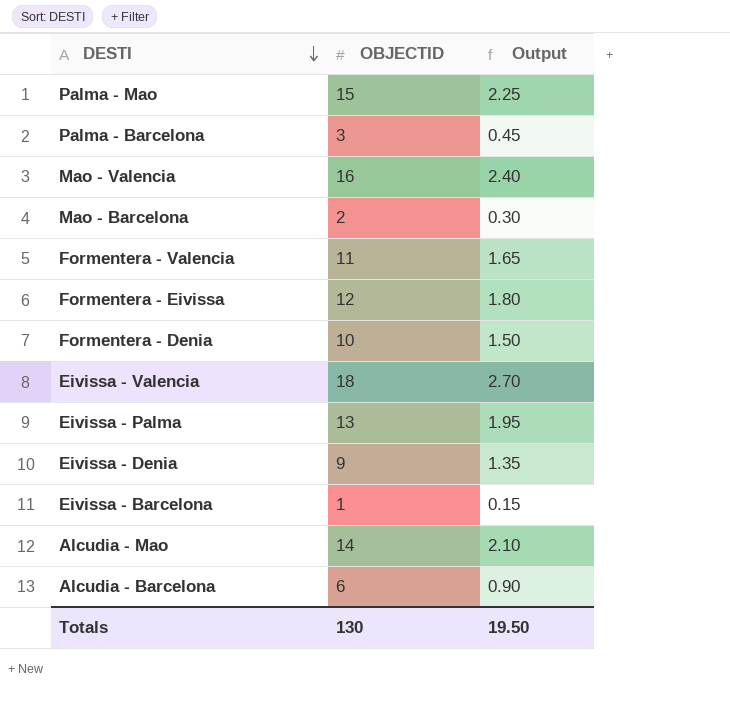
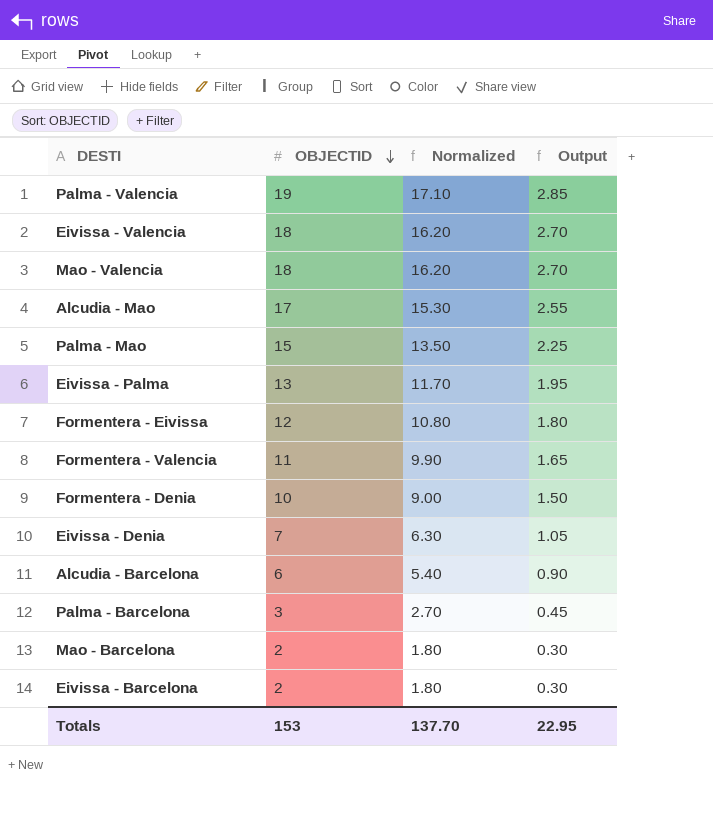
row order: DESTI descending -> OBJECTID descending
column Normalized | formula: none -> [OBJECTID] * 0.9
row Palma - Valencia: none -> 19 | 17.10 | 2.85
Mao - Valencia | OBJECTID: 16 -> 18
Mao - Valencia | Output: 2.40 -> 2.70
Alcudia - Mao | OBJECTID: 14 -> 17
Alcudia - Mao | Output: 2.10 -> 2.55
Eivissa - Denia | OBJECTID: 9 -> 7
Eivissa - Denia | Output: 1.35 -> 1.05
Eivissa - Barcelona | OBJECTID: 1 -> 2
Eivissa - Barcelona | Output: 0.15 -> 0.30
Totals | OBJECTID: 130 -> 153
Totals | Output: 19.50 -> 22.95

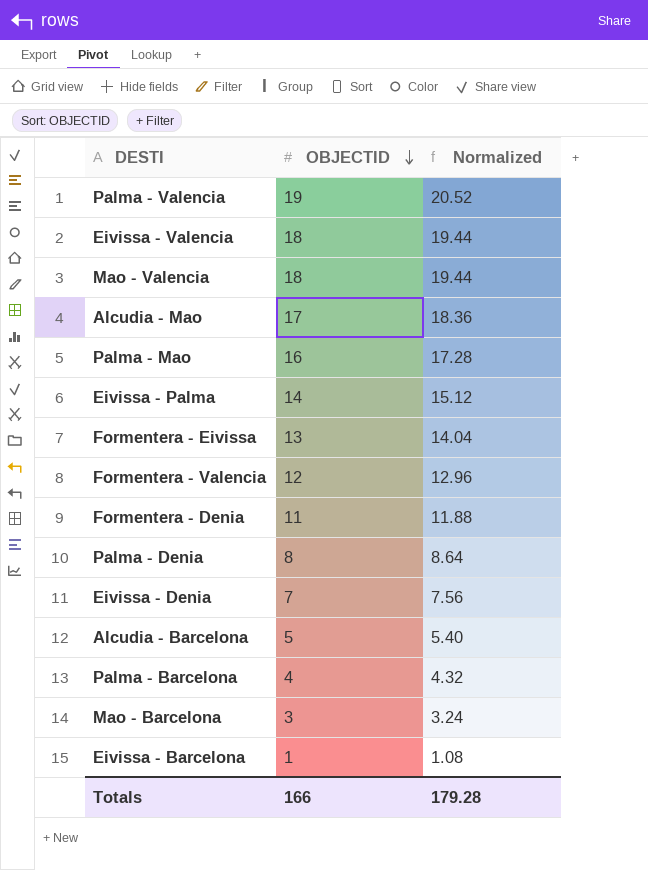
column Output | formula: [OBJECTID] * 0.15 -> none
column Normalized | formula: [OBJECTID] * 0.9 -> [OBJECTID] * 1.08
Palma - Mao | OBJECTID: 15 -> 16
Eivissa - Palma | OBJECTID: 13 -> 14
Formentera - Eivissa | OBJECTID: 12 -> 13
Formentera - Valencia | OBJECTID: 11 -> 12
Formentera - Denia | OBJECTID: 10 -> 11
row Palma - Denia: none -> 8 | 8.64
Alcudia - Barcelona | OBJECTID: 6 -> 5
Palma - Barcelona | OBJECTID: 3 -> 4
Mao - Barcelona | OBJECTID: 2 -> 3
Eivissa - Barcelona | OBJECTID: 2 -> 1
Totals | OBJECTID: 153 -> 166
Totals | Normalized: 137.70 -> 179.28

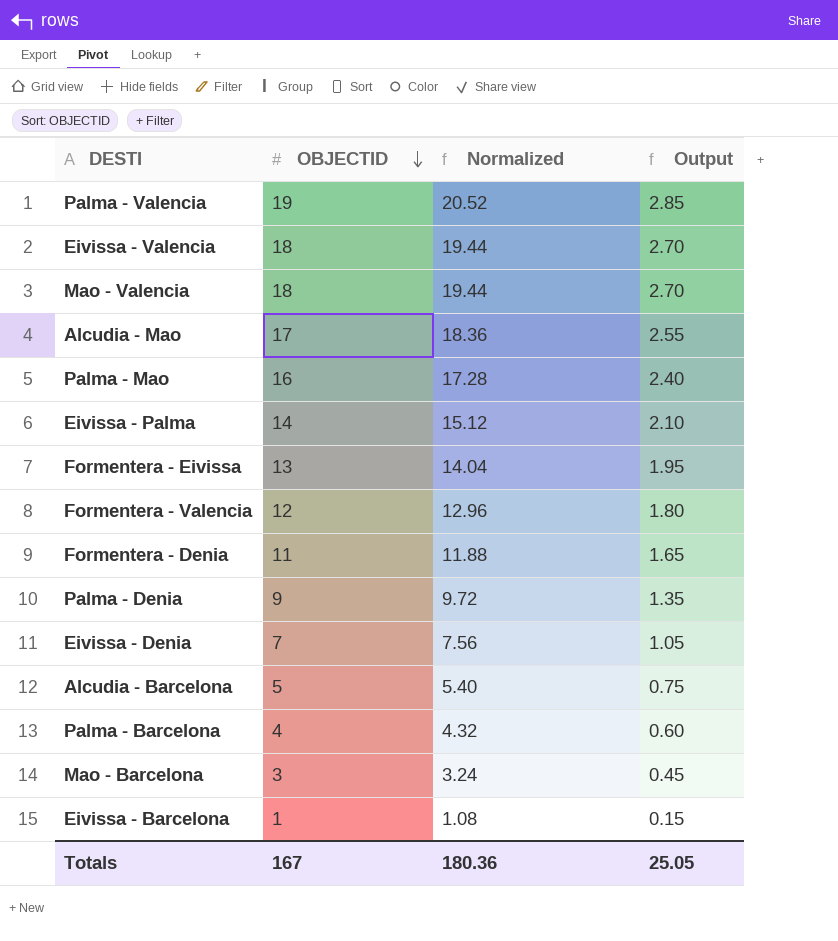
column Output | formula: none -> [OBJECTID] * 0.15
Palma - Denia | OBJECTID: 8 -> 9
Palma - Denia | Normalized: 8.64 -> 9.72
Totals | OBJECTID: 166 -> 167
Totals | Normalized: 179.28 -> 180.36

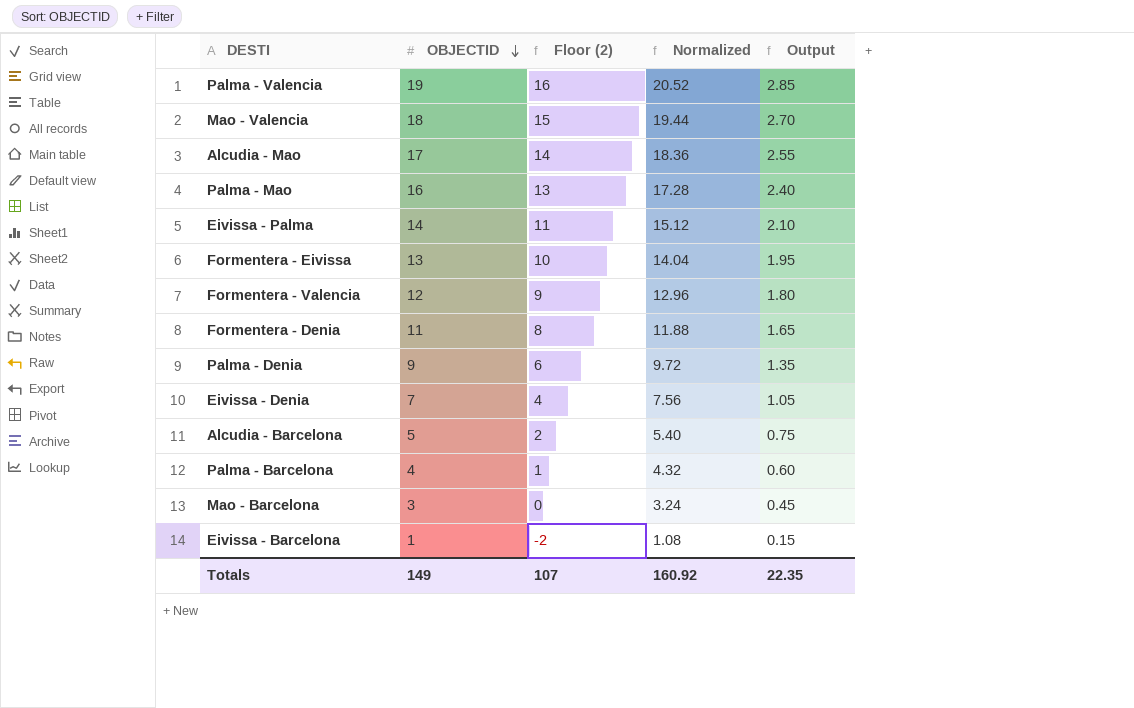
column Floor (2) | formula: none -> [OBJECTID] - 3
row Eivissa - Valencia: 18 | 19.44 | 2.70 -> none
Totals | OBJECTID: 167 -> 149
Totals | Normalized: 180.36 -> 160.92
Totals | Output: 25.05 -> 22.35

